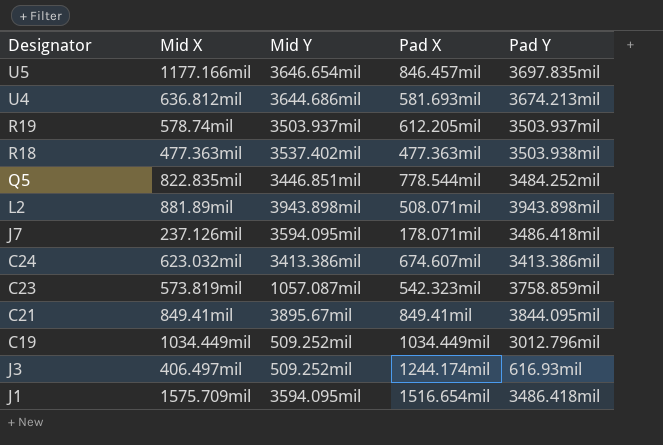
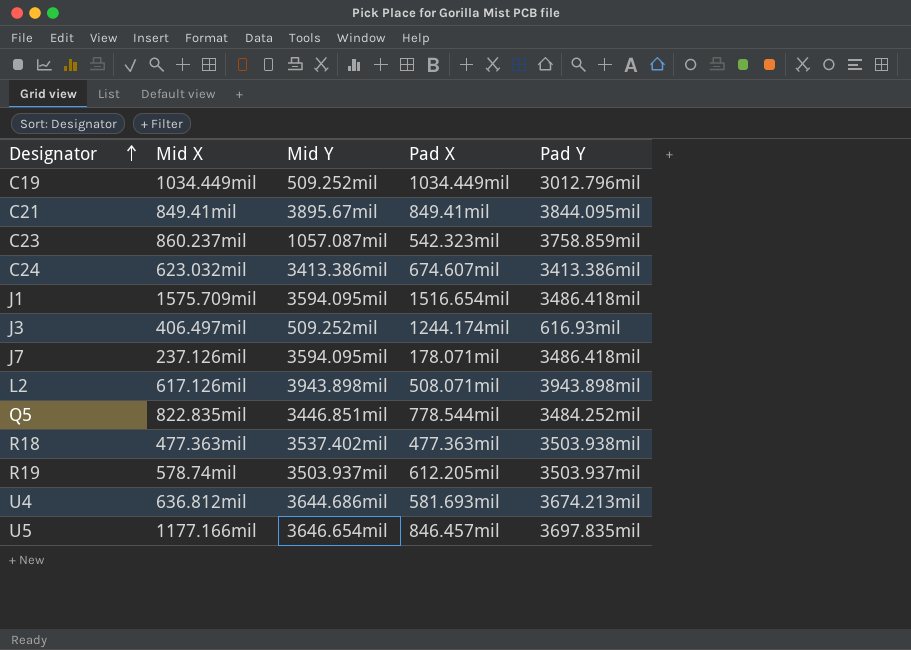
row order: none -> Designator ascending
C23 | Mid X: 573.819mil -> 860.237mil
L2 | Mid X: 881.89mil -> 617.126mil

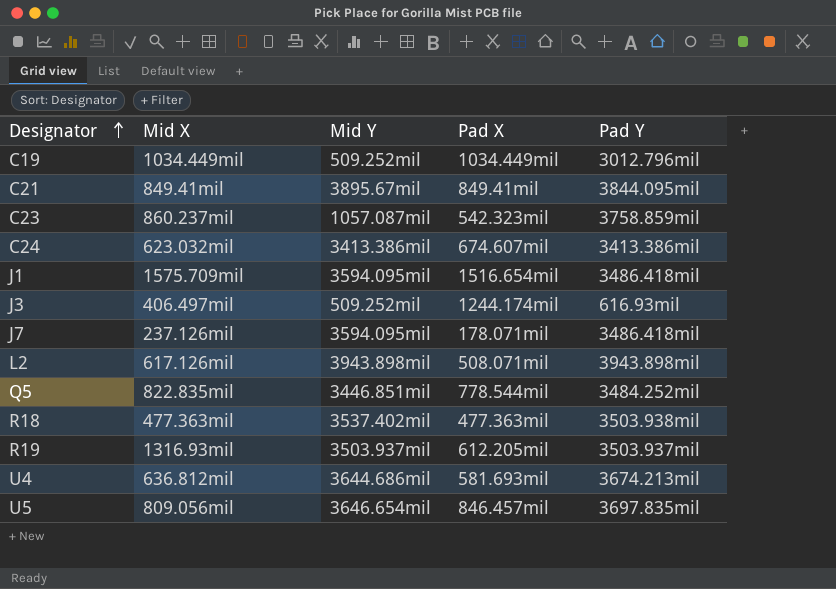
R19 | Mid X: 578.74mil -> 1316.93mil
U5 | Mid X: 1177.166mil -> 809.056mil

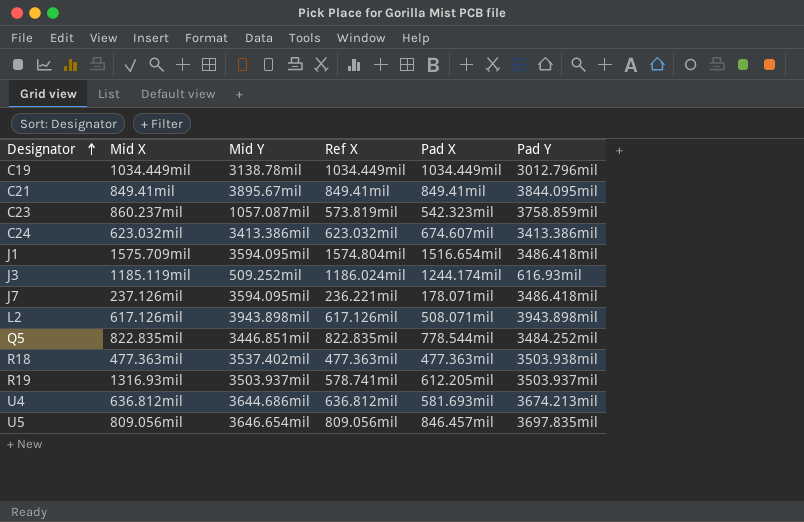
column Ref X | position: none -> 4
C19 | Mid Y: 509.252mil -> 3138.78mil
J3 | Mid X: 406.497mil -> 1185.119mil

